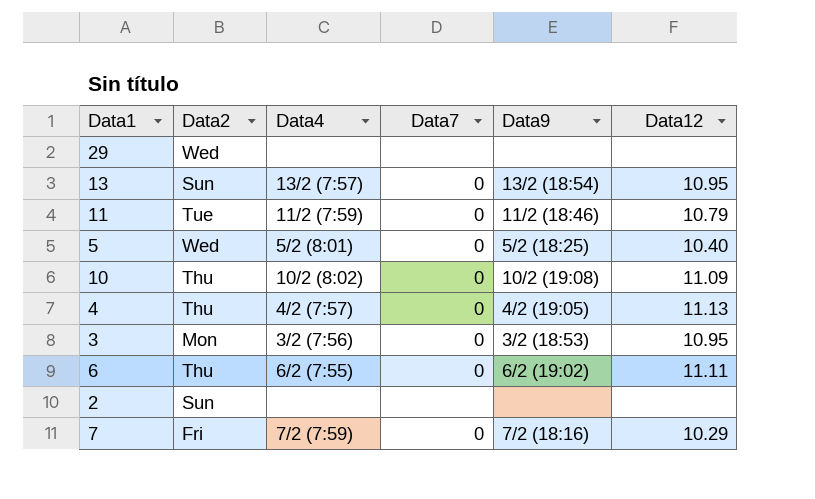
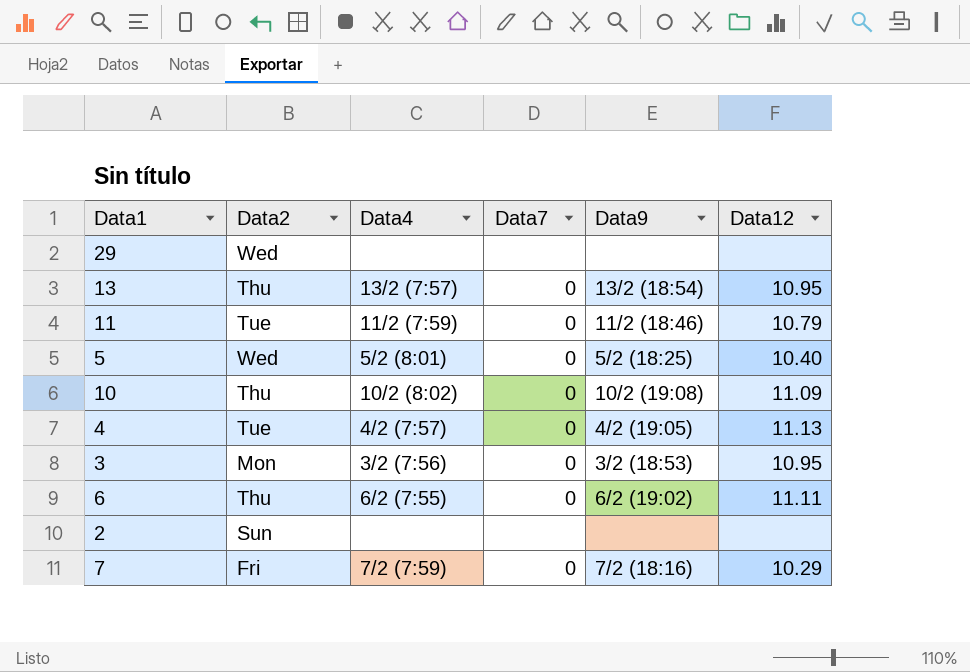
13 | Data2: Sun -> Thu
4 | Data2: Thu -> Tue

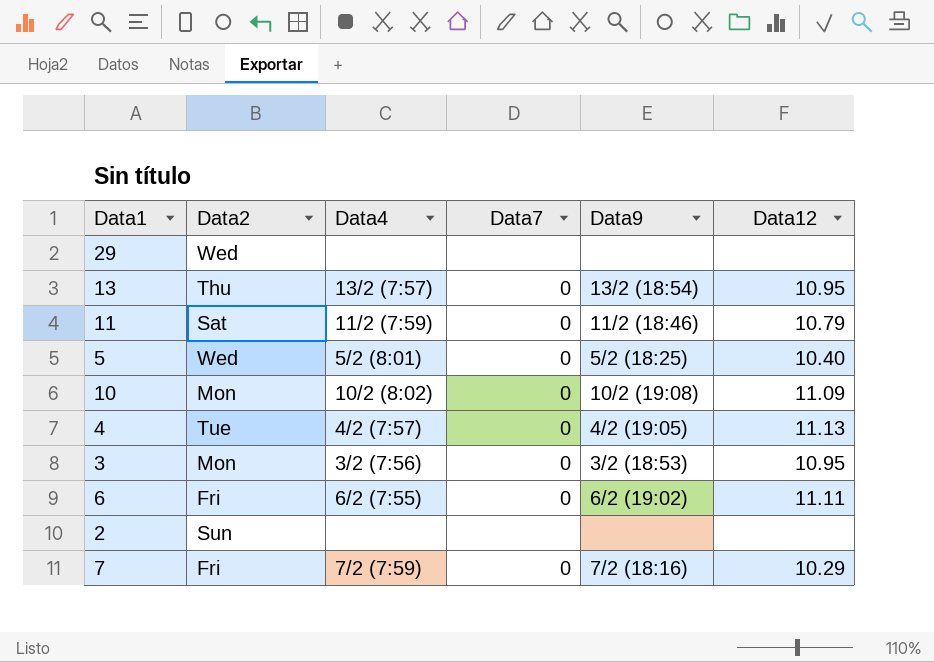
11 | Data2: Tue -> Sat
10 | Data2: Thu -> Mon
6 | Data2: Thu -> Fri

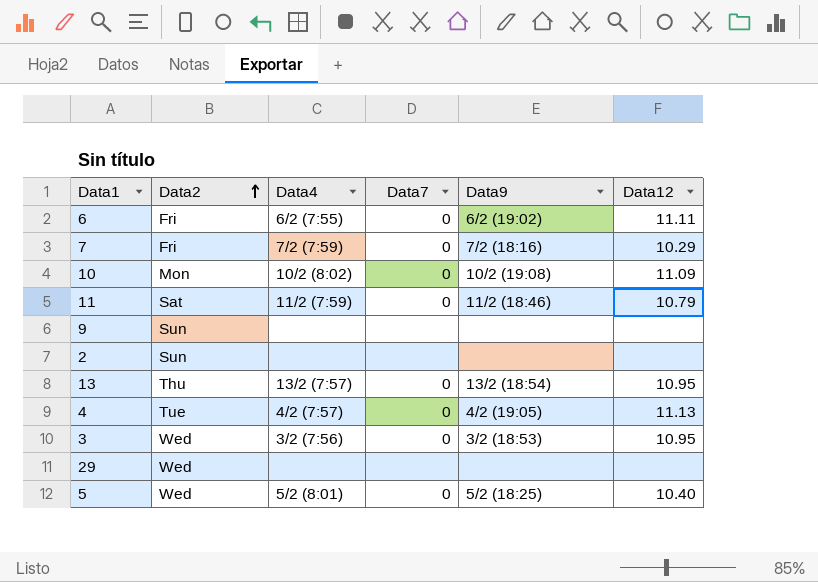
row order: none -> Data2 ascending
row 9: none -> Sun | none | none | none | none
3 | Data2: Mon -> Wed

